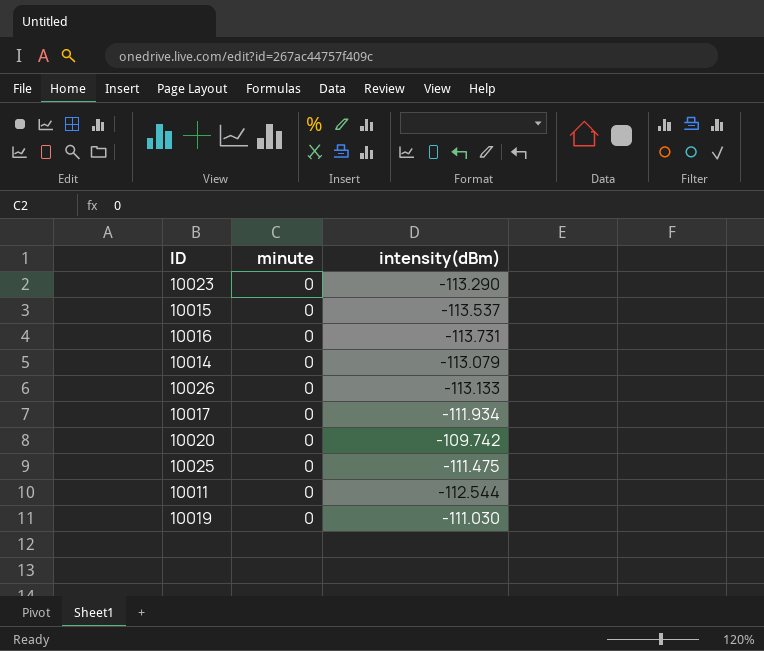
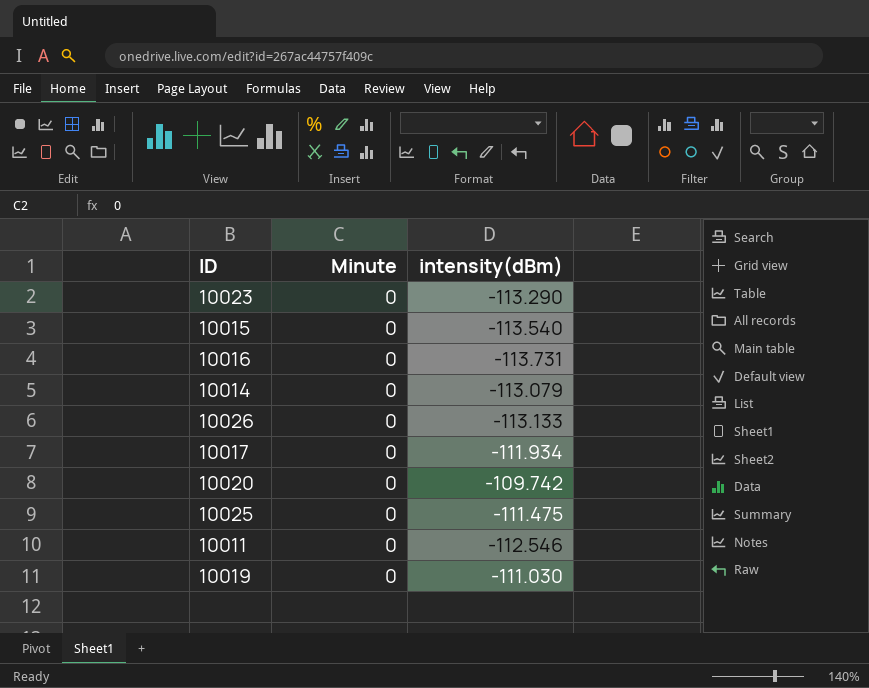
column name: minute -> Minute
10015 | intensity(dBm): -113.537 -> -113.540
10011 | intensity(dBm): -112.544 -> -112.546

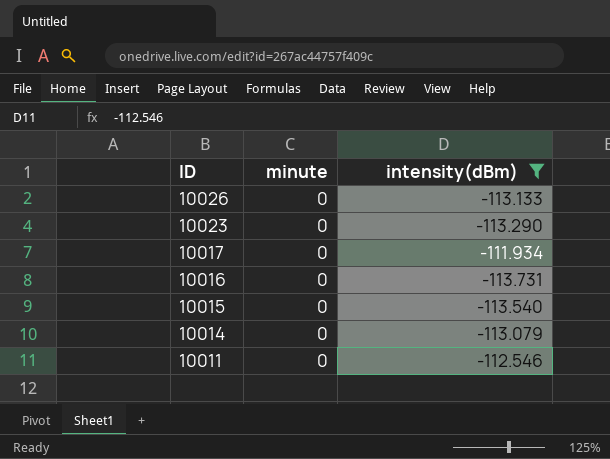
filter: none -> intensity(dBm) <= -111.934
row order: none -> ID descending
column name: Minute -> minute

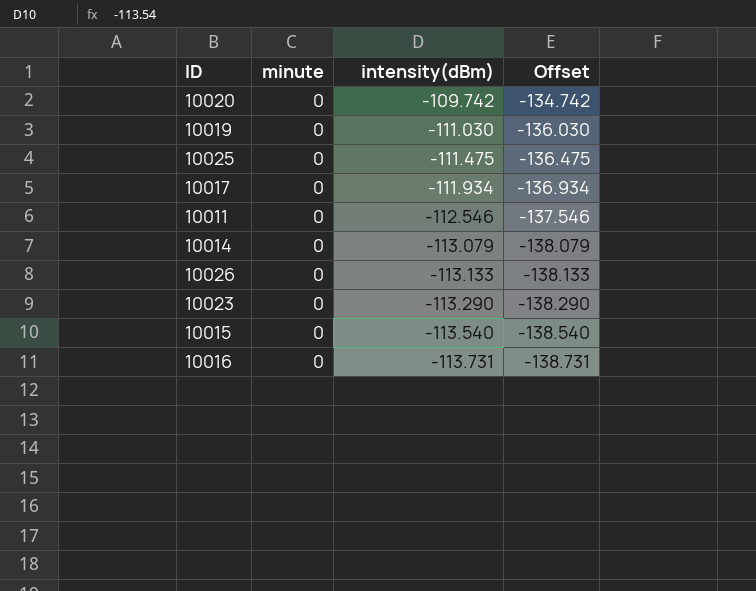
filter: intensity(dBm) <= -111.934 -> none
row order: ID descending -> intensity(dBm) descending
column Offset | formula: none -> [intensity(dBm)] - 25

